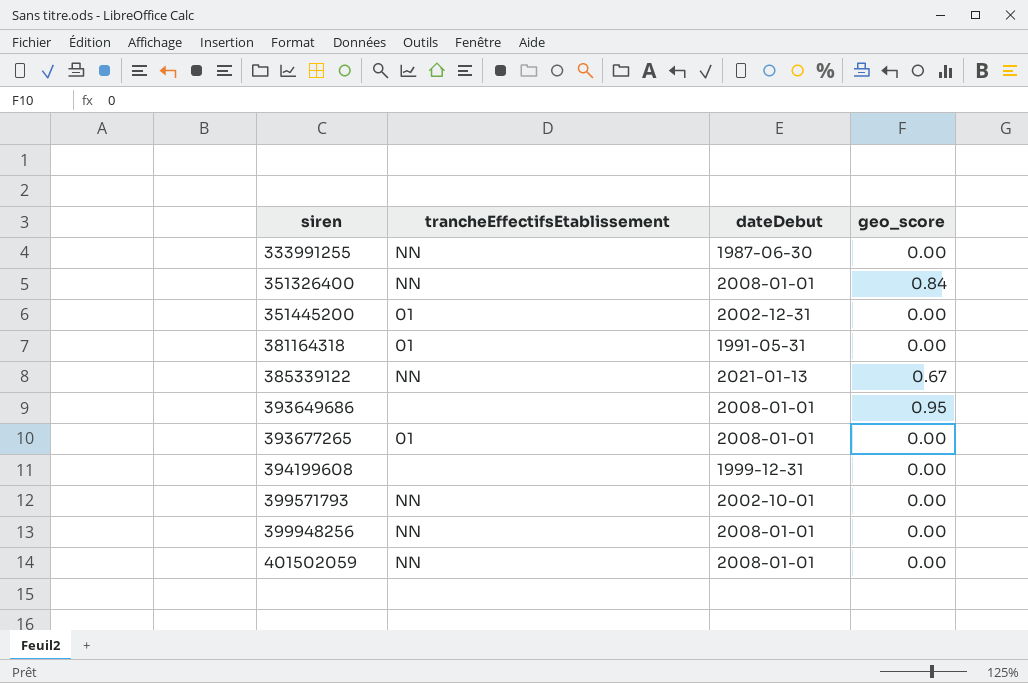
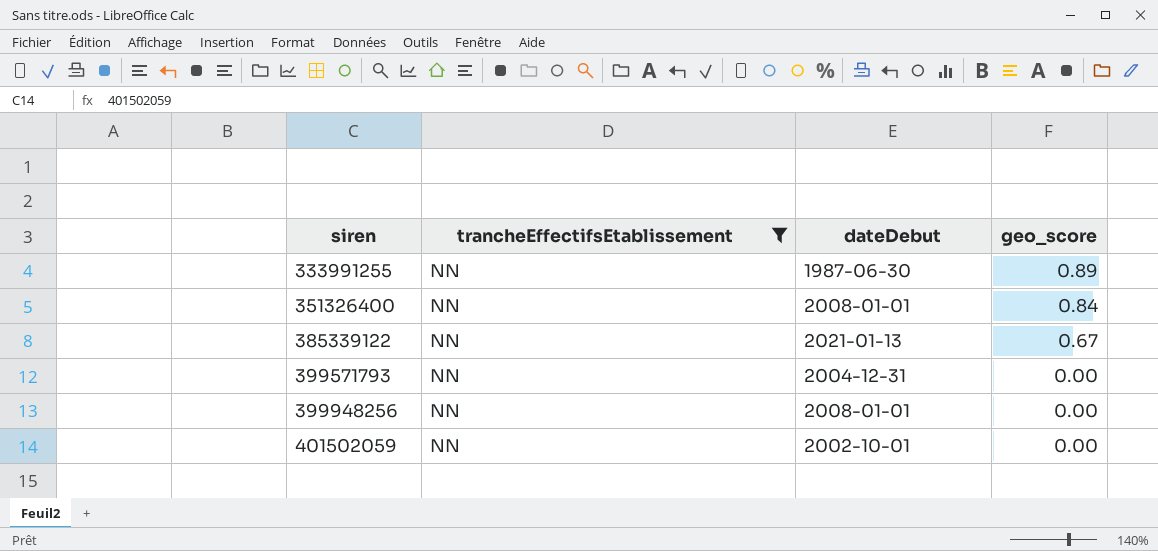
filter: none -> trancheEffectifsEtablissement = NN
333991255 | geo_score: 0.00 -> 0.89
399571793 | dateDebut: 2002-10-01 -> 2004-12-31
401502059 | dateDebut: 2008-01-01 -> 2002-10-01

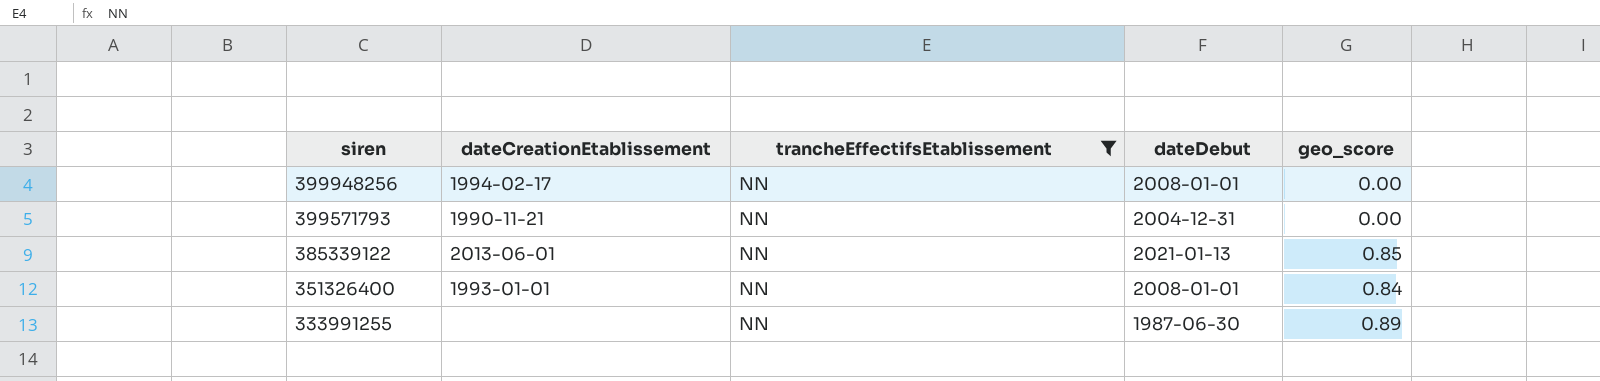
row order: siren ascending -> siren descending
column dateCreationEtablissement | position: none -> 2
row 401502059: NN | 2002-10-01 | 0.00 -> none
385339122 | geo_score: 0.67 -> 0.85

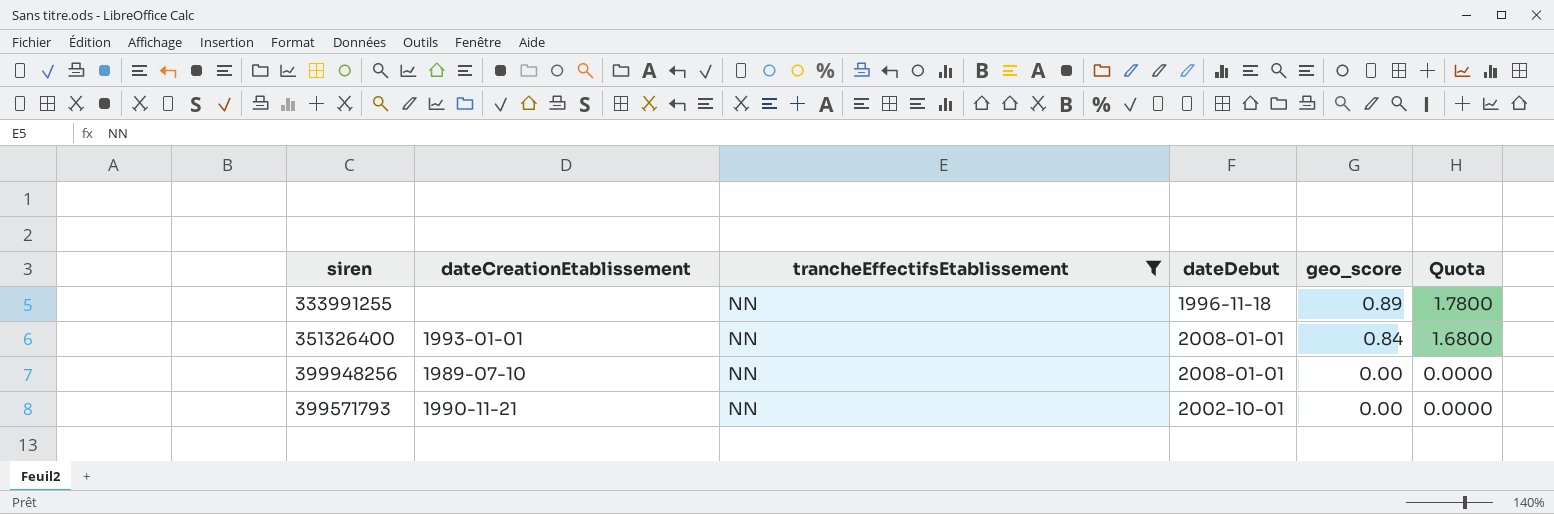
row order: siren descending -> geo_score descending
column Quota | formula: none -> [geo_score] * 2
row 385339122: 2013-06-01 | NN | 2021-01-13 | 0.85 -> none
333991255 | dateDebut: 1987-06-30 -> 1996-11-18
399948256 | dateCreationEtablissement: 1994-02-17 -> 1989-07-10
399571793 | dateDebut: 2004-12-31 -> 2002-10-01

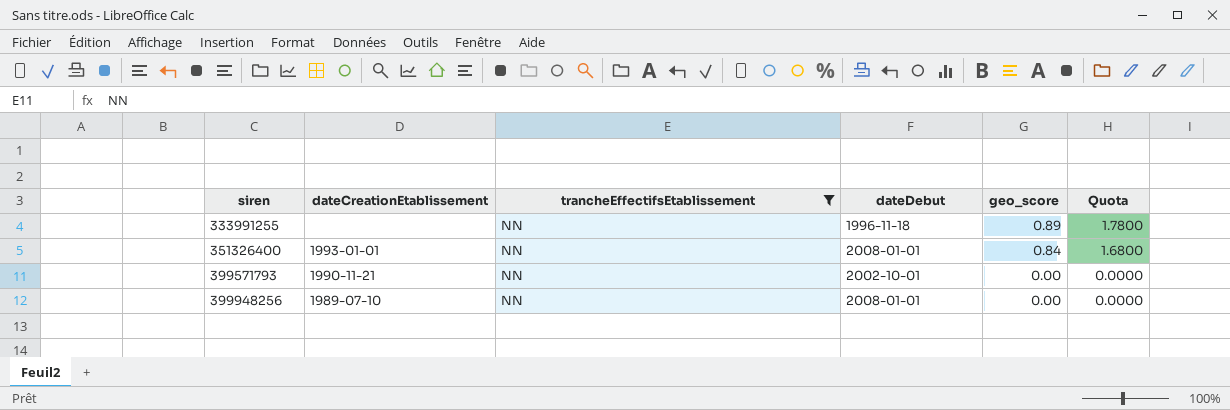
row order: geo_score descending -> siren ascending

